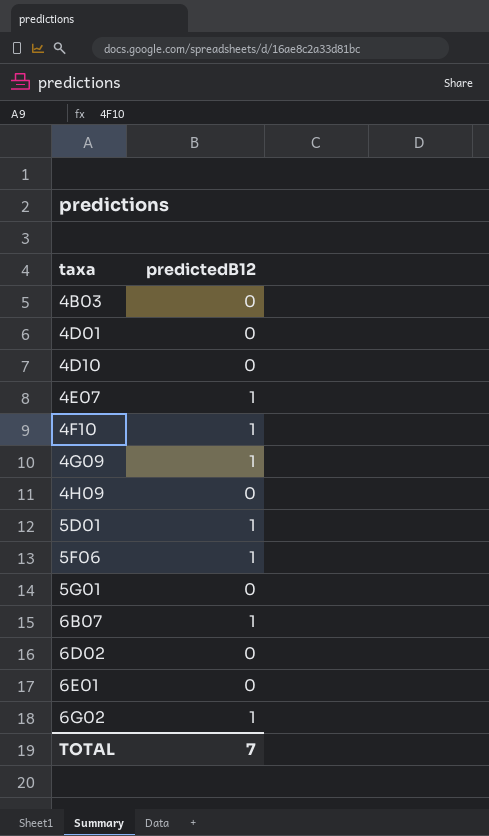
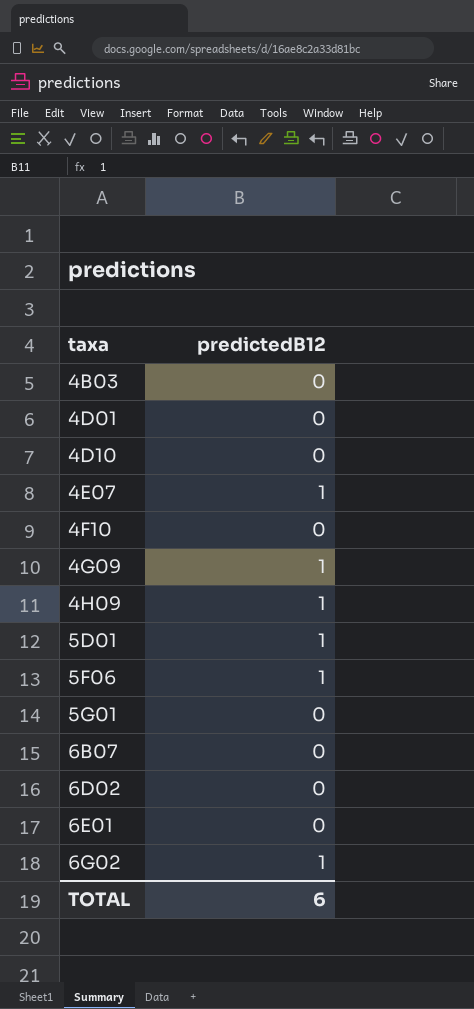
4F10 | predictedB12: 1 -> 0
4H09 | predictedB12: 0 -> 1
6B07 | predictedB12: 1 -> 0
TOTAL | predictedB12: 7 -> 6

